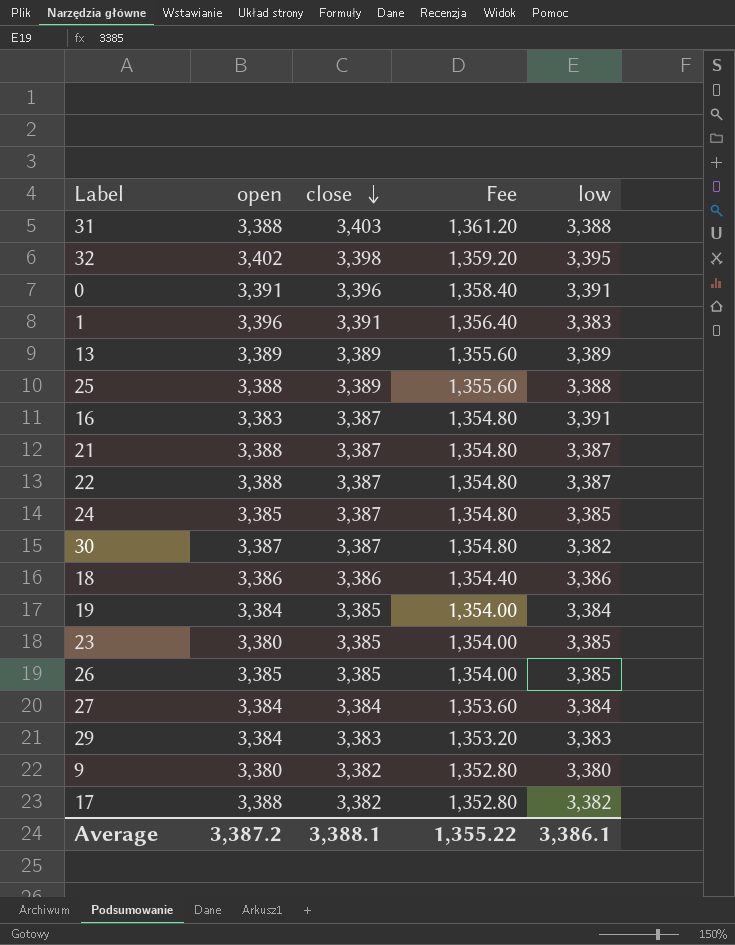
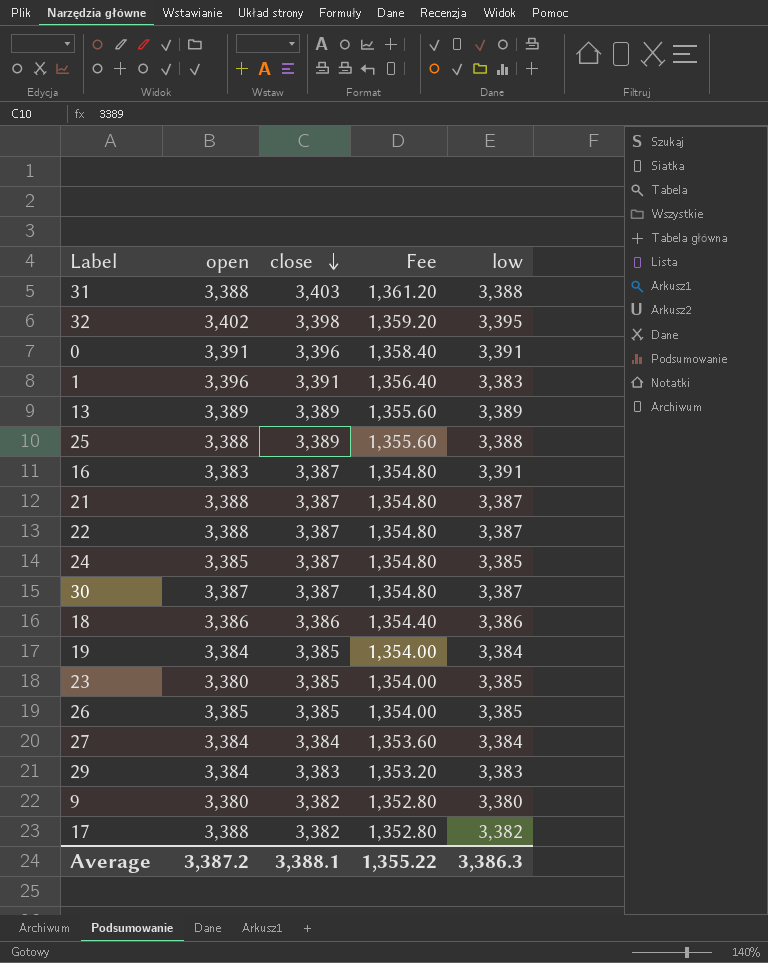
30 | low: 3,382 -> 3,387
Average | low: 3,386.1 -> 3,386.3

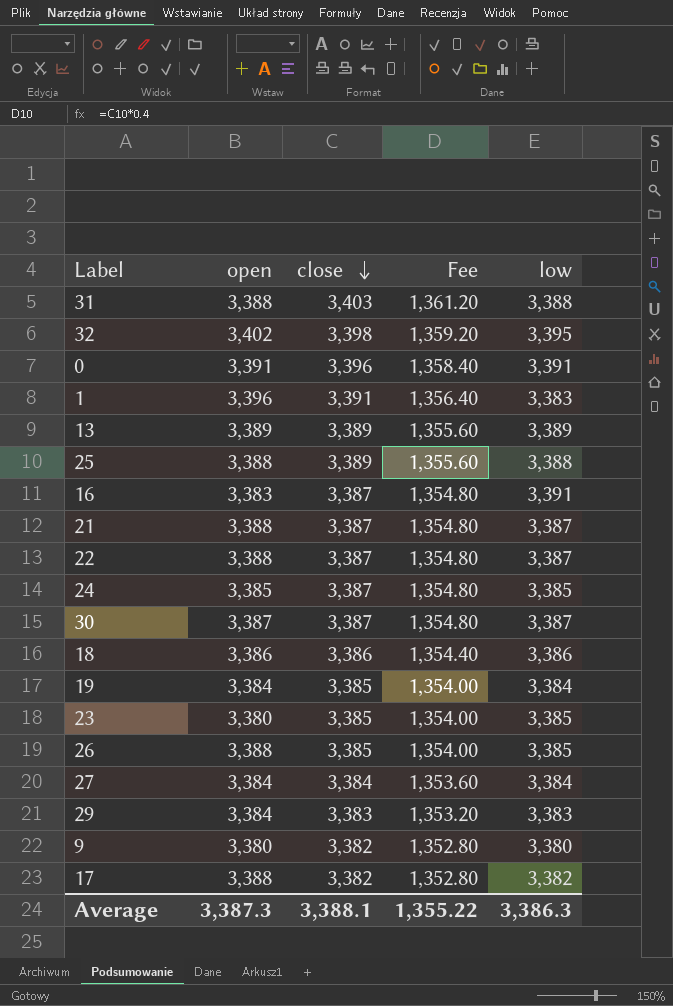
26 | open: 3,385 -> 3,388
Average | open: 3,387.2 -> 3,387.3

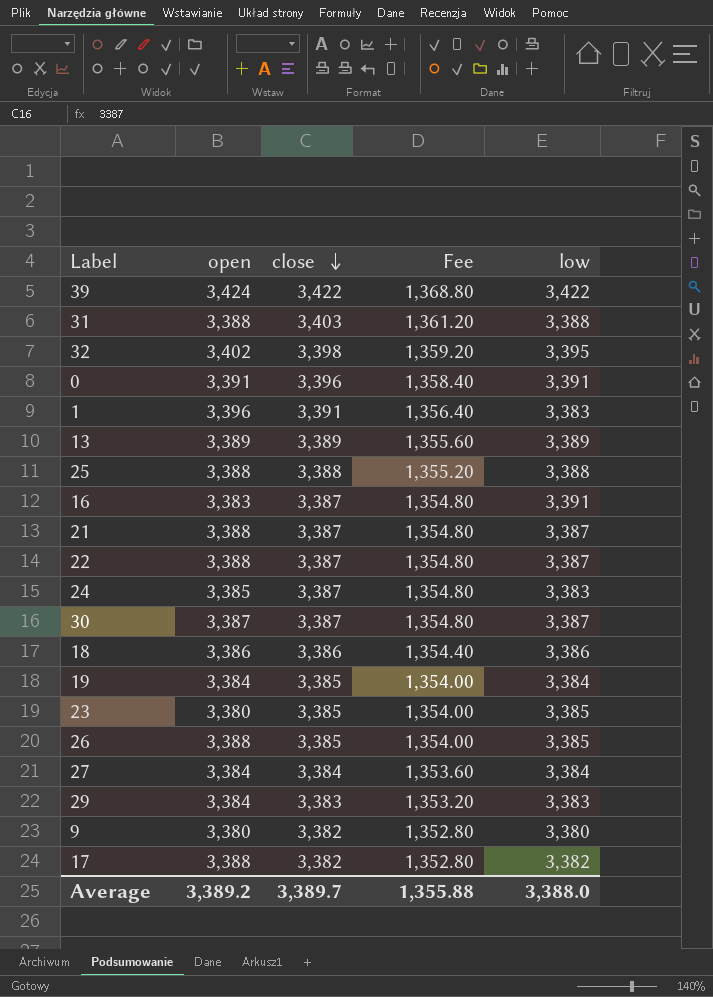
row 39: none -> 3,424 | 3,422 | 1,368.80 | 3,422
25 | close: 3,389 -> 3,388
25 | Fee: 1,355.60 -> 1,355.20
24 | low: 3,385 -> 3,383
Average | open: 3,387.3 -> 3,389.2
Average | close: 3,388.1 -> 3,389.7
Average | Fee: 1,355.22 -> 1,355.88
Average | low: 3,386.3 -> 3,388.0

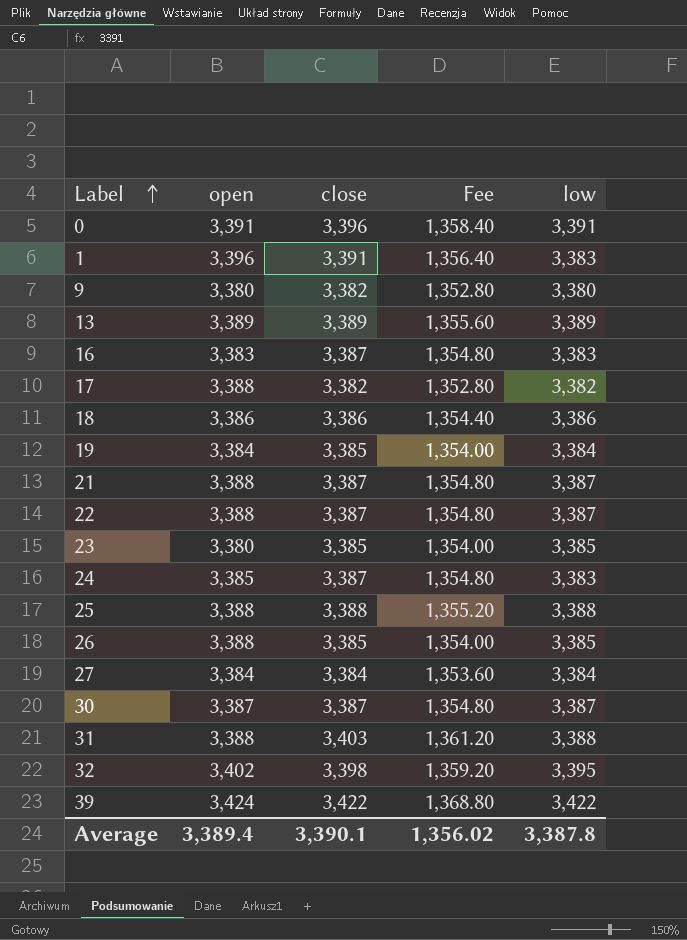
row order: close descending -> Label ascending
row 29: 3,384 | 3,383 | 1,353.20 | 3,383 -> none
16 | low: 3,391 -> 3,383
Average | open: 3,389.2 -> 3,389.4
Average | close: 3,389.7 -> 3,390.1
Average | Fee: 1,355.88 -> 1,356.02
Average | low: 3,388.0 -> 3,387.8

